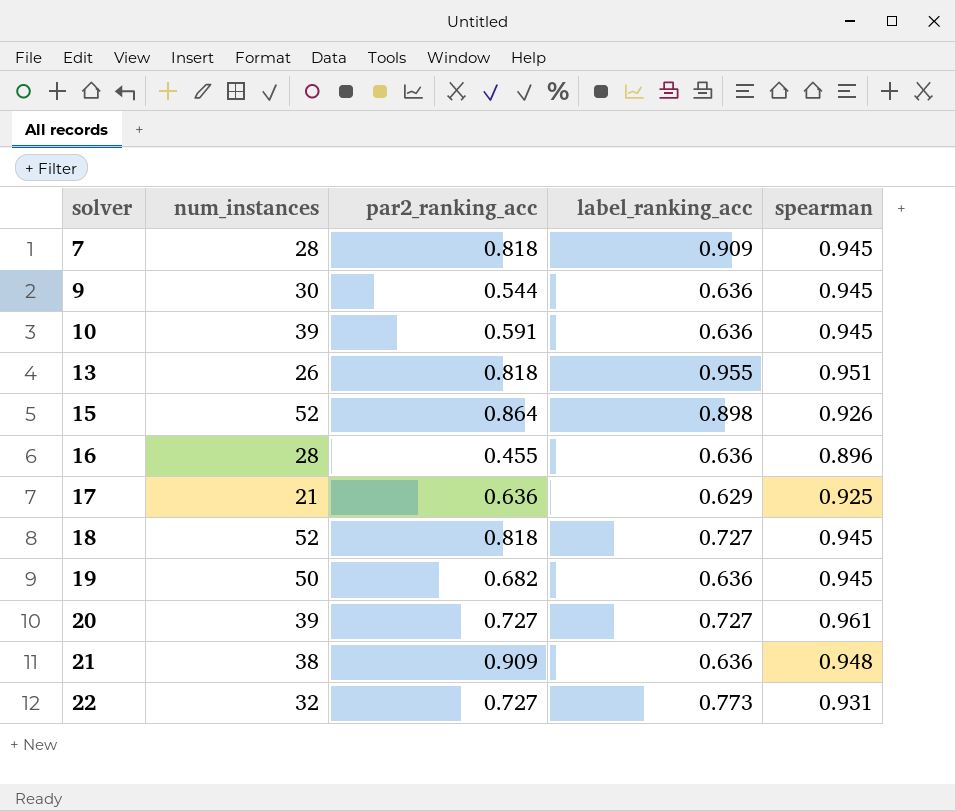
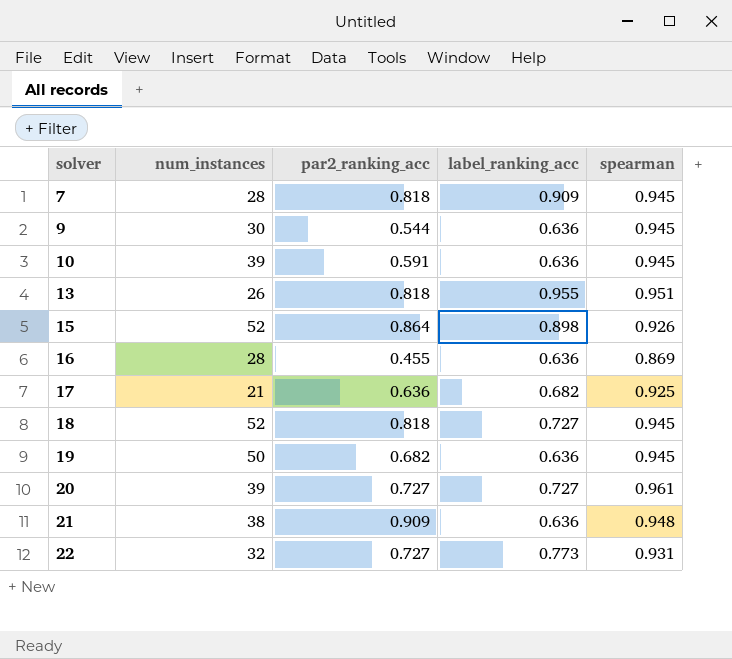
16 | spearman: 0.896 -> 0.869
17 | label_ranking_acc: 0.629 -> 0.682

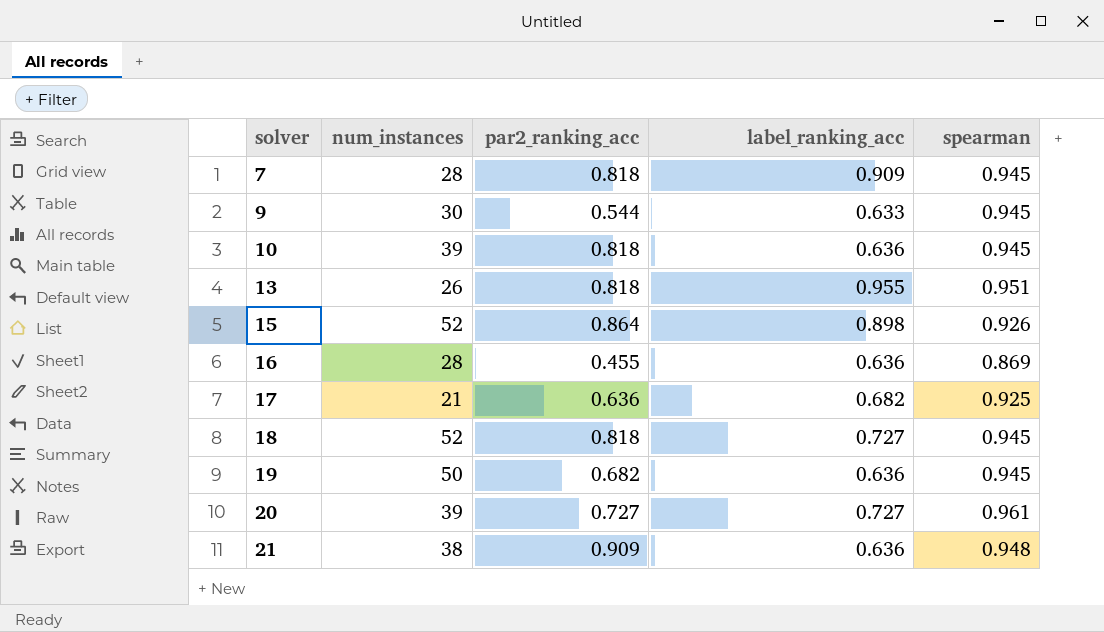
row 22: 32 | 0.727 | 0.773 | 0.931 -> none
9 | label_ranking_acc: 0.636 -> 0.633
10 | par2_ranking_acc: 0.591 -> 0.818

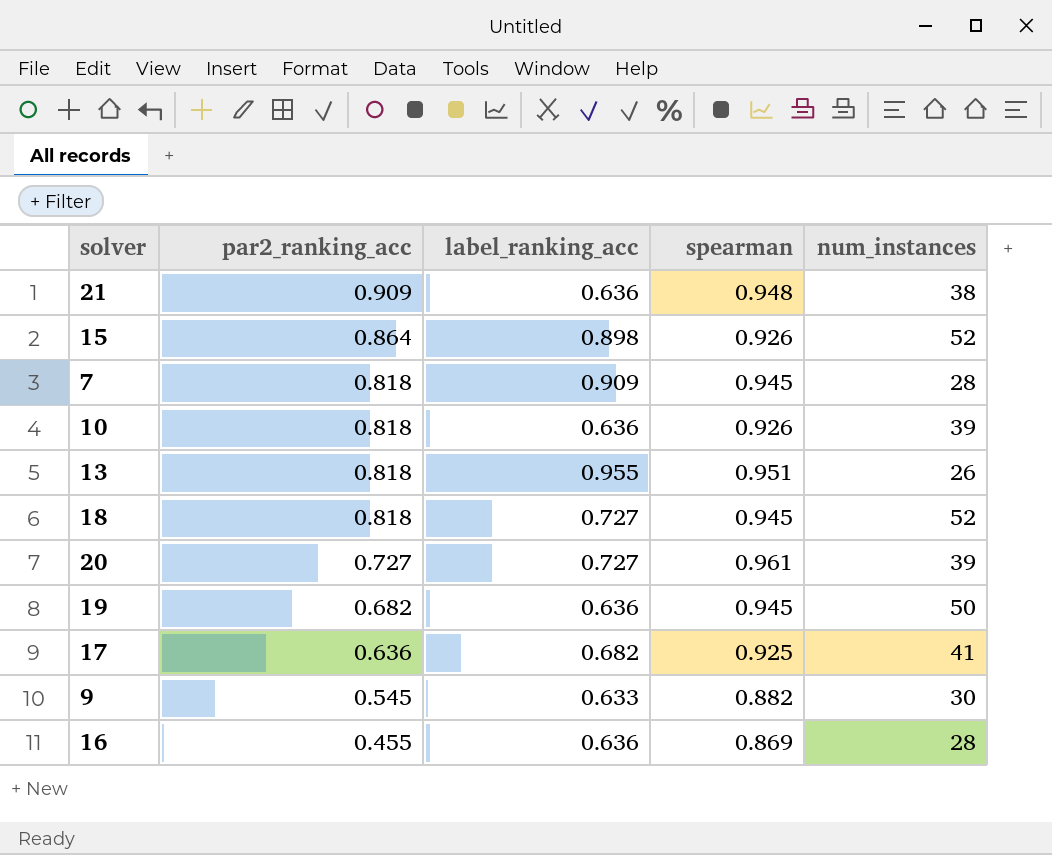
row order: solver ascending -> par2_ranking_acc descending
column num_instances | position: 2 -> 5
10 | spearman: 0.945 -> 0.926
17 | num_instances: 21 -> 41
9 | par2_ranking_acc: 0.544 -> 0.545
9 | spearman: 0.945 -> 0.882

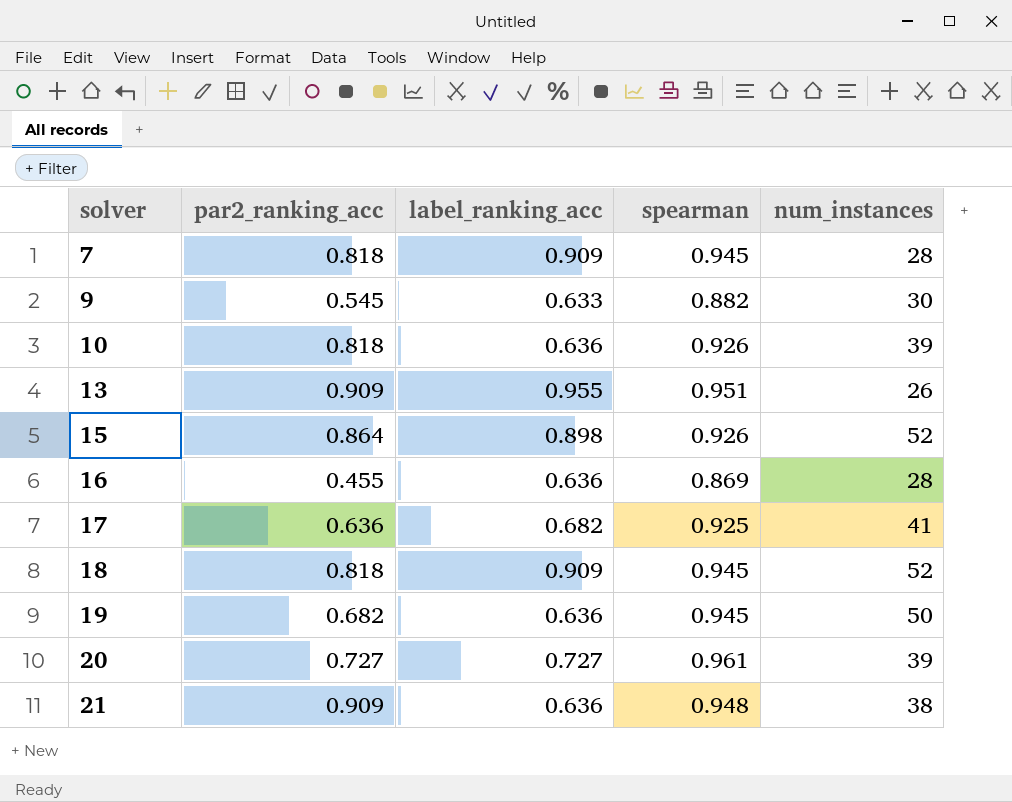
row order: par2_ranking_acc descending -> solver ascending
13 | par2_ranking_acc: 0.818 -> 0.909
18 | label_ranking_acc: 0.727 -> 0.909

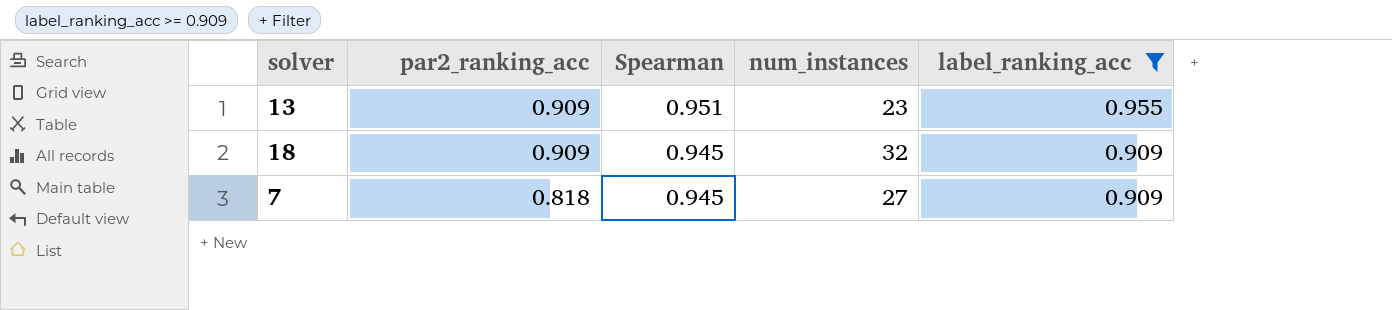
filter: none -> label_ranking_acc >= 0.909
row order: solver ascending -> par2_ranking_acc descending
column name: spearman -> Spearman
column label_ranking_acc | position: 3 -> 5
13 | num_instances: 26 -> 23
18 | par2_ranking_acc: 0.818 -> 0.909
18 | num_instances: 52 -> 32
7 | num_instances: 28 -> 27

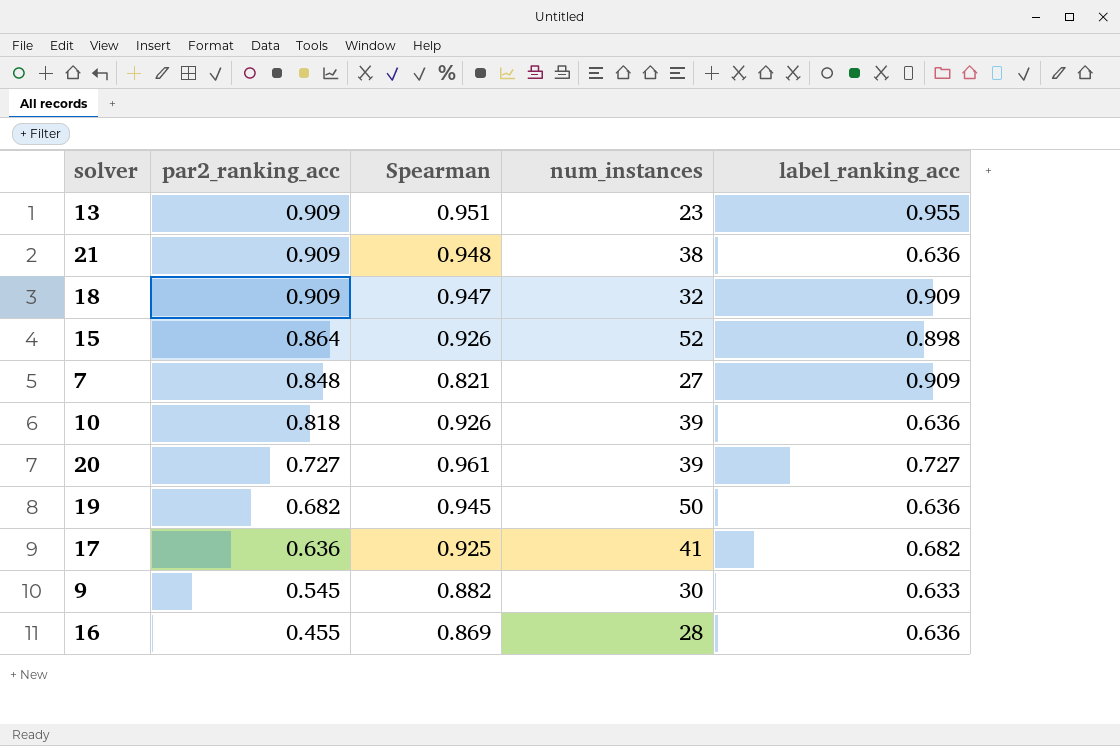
filter: label_ranking_acc >= 0.909 -> none
18 | Spearman: 0.945 -> 0.947
7 | par2_ranking_acc: 0.818 -> 0.848
7 | Spearman: 0.945 -> 0.821

